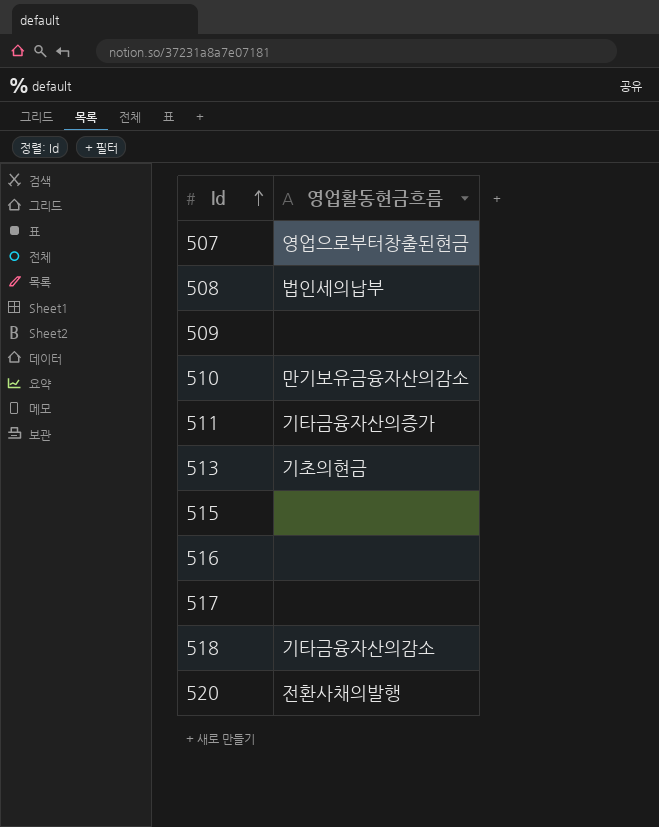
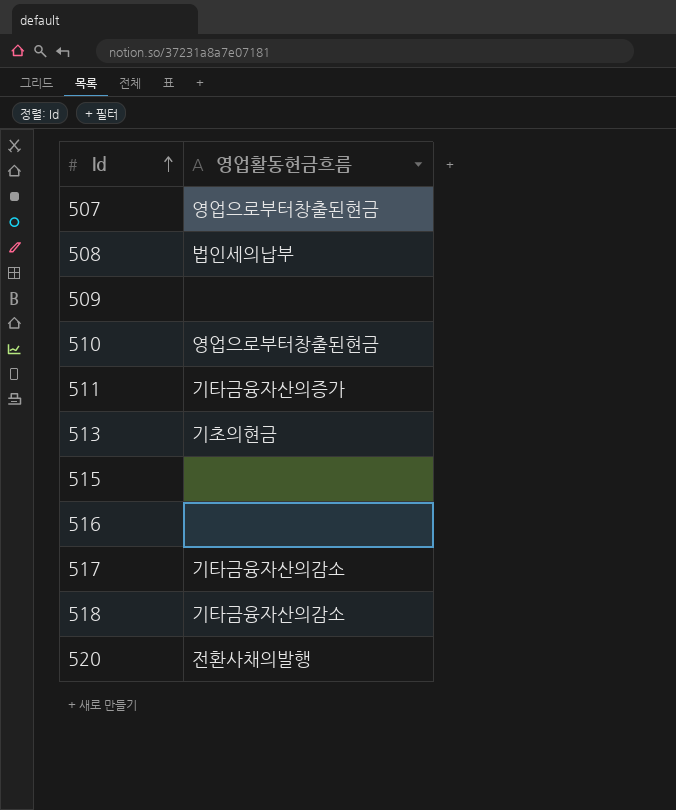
510 | 영업활동현금흐름: 만기보유금융자산의감소 -> 영업으로부터창출된현금
517 | 영업활동현금흐름: none -> 기타금융자산의감소

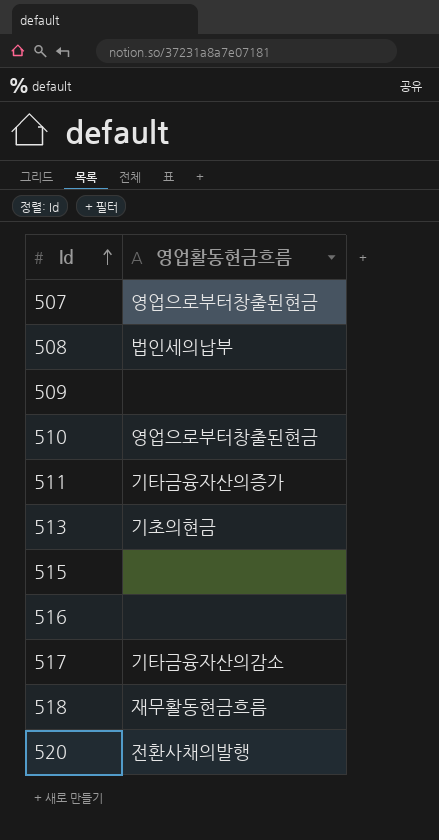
518 | 영업활동현금흐름: 기타금융자산의감소 -> 재무활동현금흐름

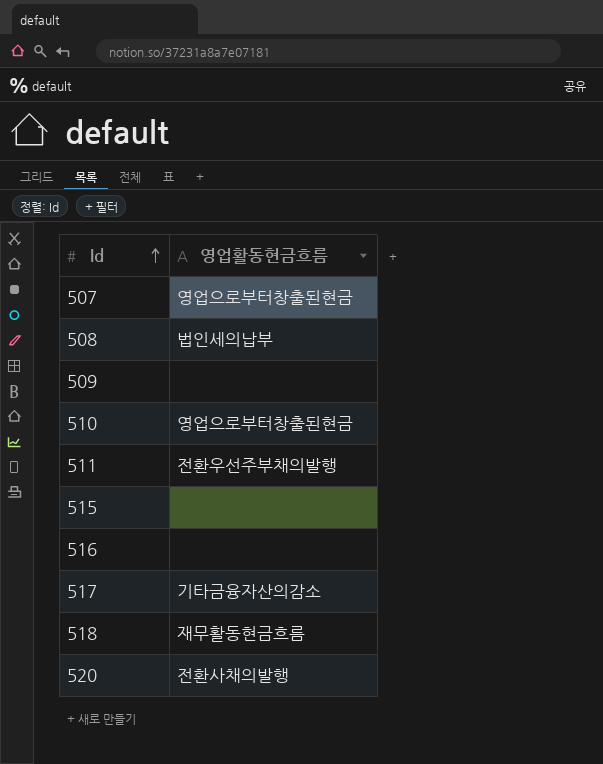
row 513: 기초의현금 -> none
511 | 영업활동현금흐름: 기타금융자산의증가 -> 전환우선주부채의발행

